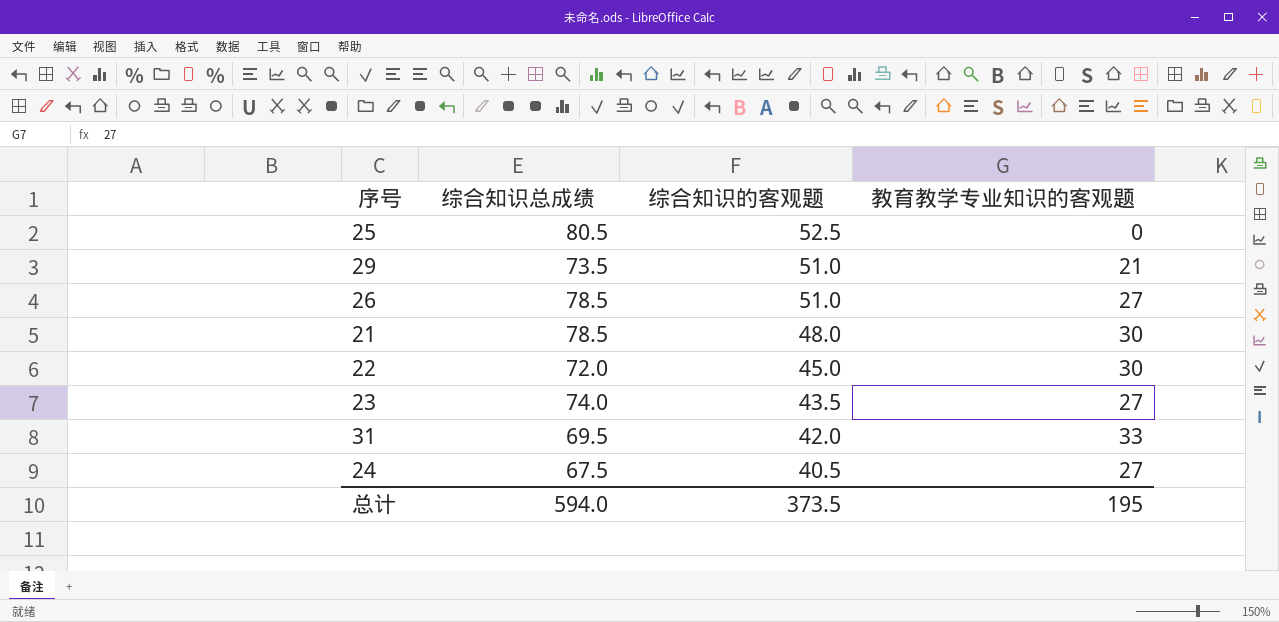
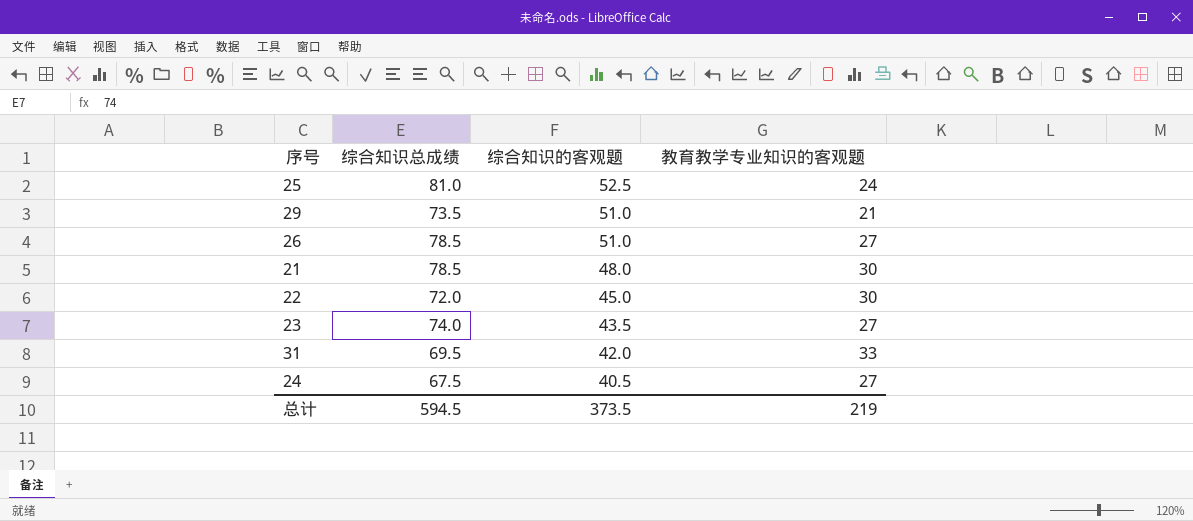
25 | 综合知识总成绩: 80.5 -> 81.0
25 | 教育教学专业知识的客观题: 0 -> 24
总计 | 综合知识总成绩: 594.0 -> 594.5
总计 | 教育教学专业知识的客观题: 195 -> 219

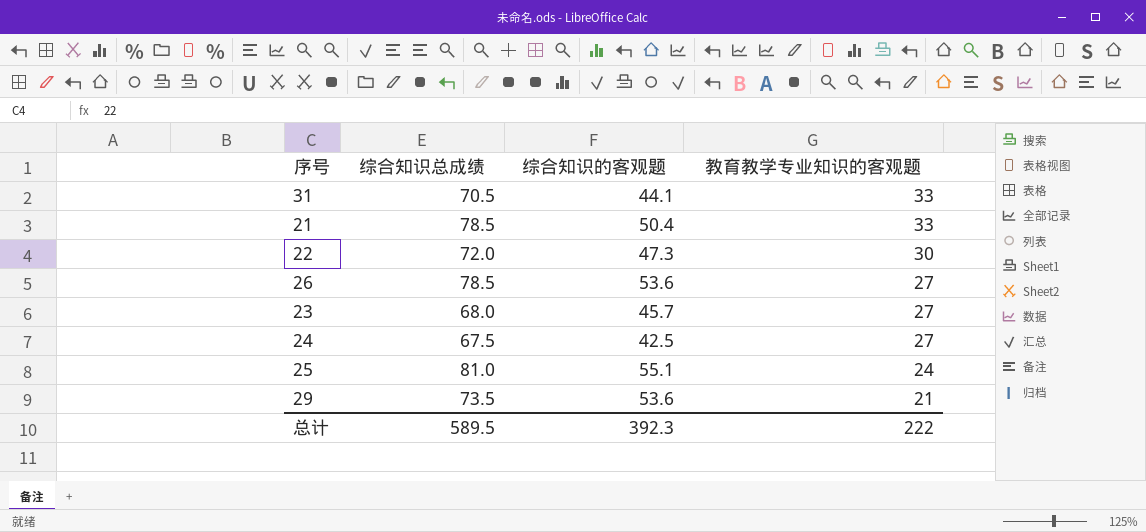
row order: 综合知识的客观题 descending -> 教育教学专业知识的客观题 descending
31 | 综合知识总成绩: 69.5 -> 70.5
31 | 综合知识的客观题: 42.0 -> 44.1
21 | 综合知识的客观题: 48.0 -> 50.4
21 | 教育教学专业知识的客观题: 30 -> 33
22 | 综合知识的客观题: 45.0 -> 47.3
26 | 综合知识的客观题: 51.0 -> 53.6
23 | 综合知识总成绩: 74.0 -> 68.0
23 | 综合知识的客观题: 43.5 -> 45.7
24 | 综合知识的客观题: 40.5 -> 42.5
25 | 综合知识的客观题: 52.5 -> 55.1
29 | 综合知识的客观题: 51.0 -> 53.6
总计 | 综合知识总成绩: 594.5 -> 589.5
总计 | 综合知识的客观题: 373.5 -> 392.3
总计 | 教育教学专业知识的客观题: 219 -> 222

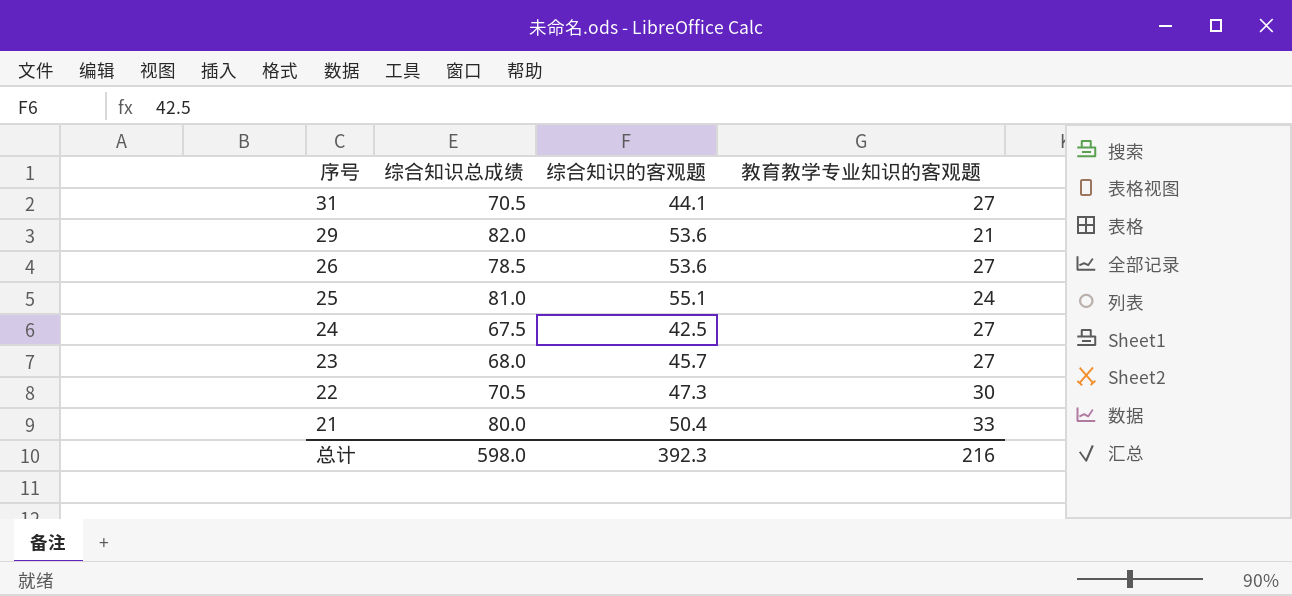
row order: 教育教学专业知识的客观题 descending -> 序号 descending
31 | 教育教学专业知识的客观题: 33 -> 27
29 | 综合知识总成绩: 73.5 -> 82.0
22 | 综合知识总成绩: 72.0 -> 70.5
21 | 综合知识总成绩: 78.5 -> 80.0
总计 | 综合知识总成绩: 589.5 -> 598.0
总计 | 教育教学专业知识的客观题: 222 -> 216

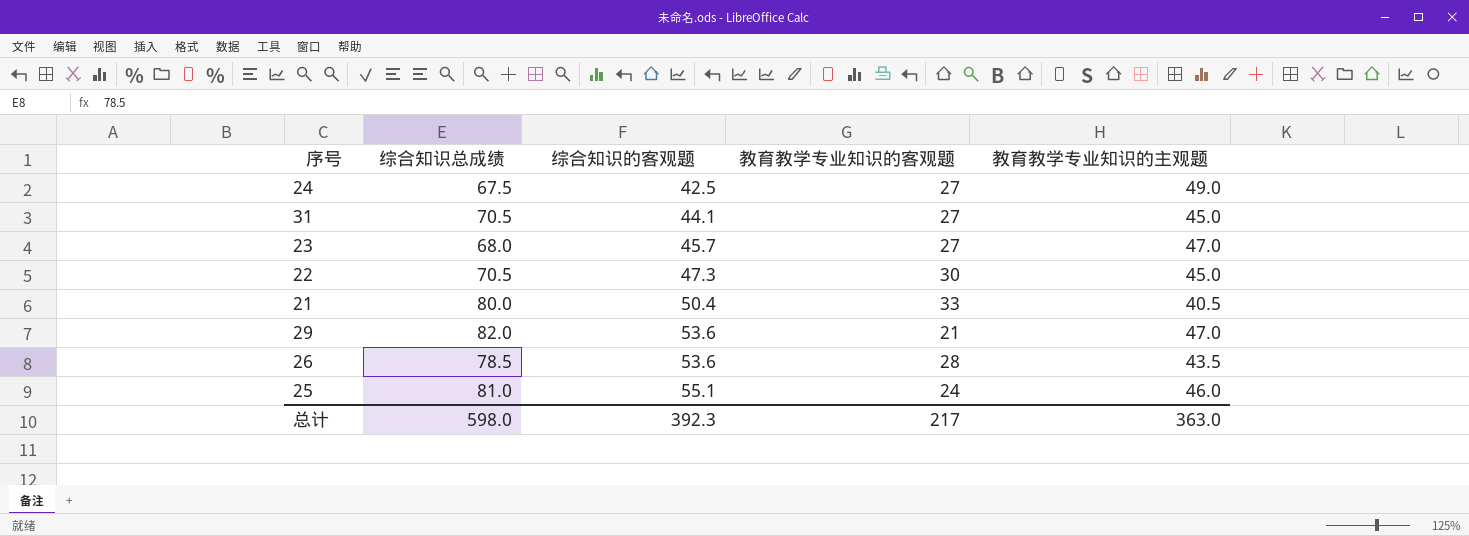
row order: 序号 descending -> 综合知识的客观题 ascending
column 教育教学专业知识的主观题 | position: none -> 5
26 | 教育教学专业知识的客观题: 27 -> 28
总计 | 教育教学专业知识的客观题: 216 -> 217

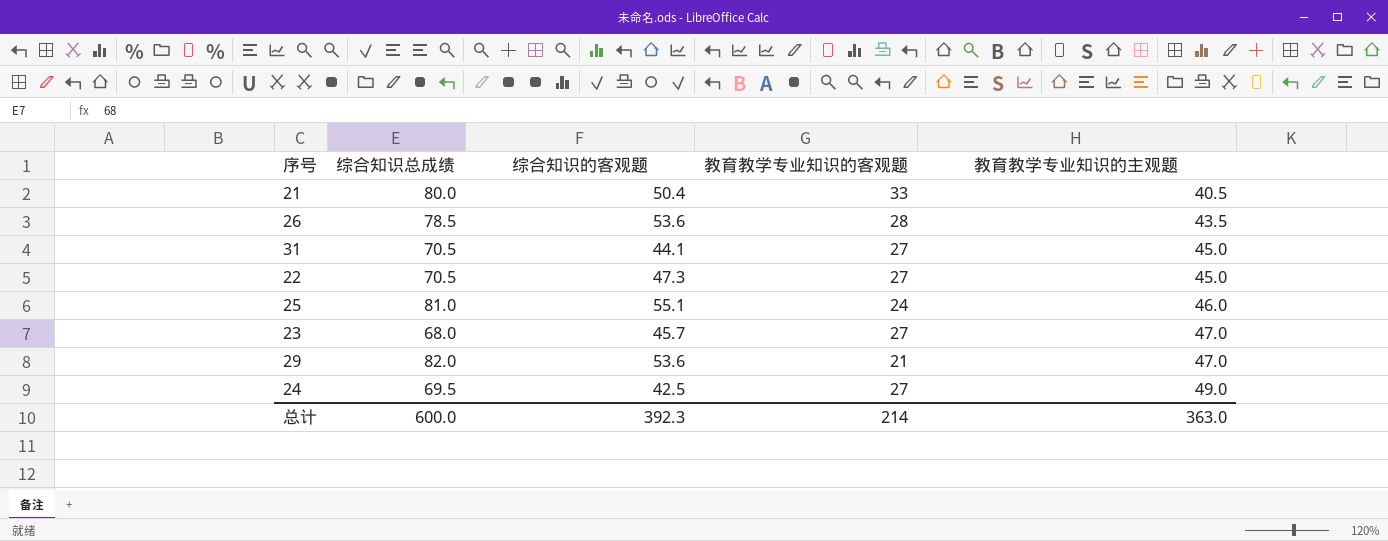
row order: 综合知识的客观题 ascending -> 教育教学专业知识的主观题 ascending
22 | 教育教学专业知识的客观题: 30 -> 27
24 | 综合知识总成绩: 67.5 -> 69.5
总计 | 综合知识总成绩: 598.0 -> 600.0
总计 | 教育教学专业知识的客观题: 217 -> 214

